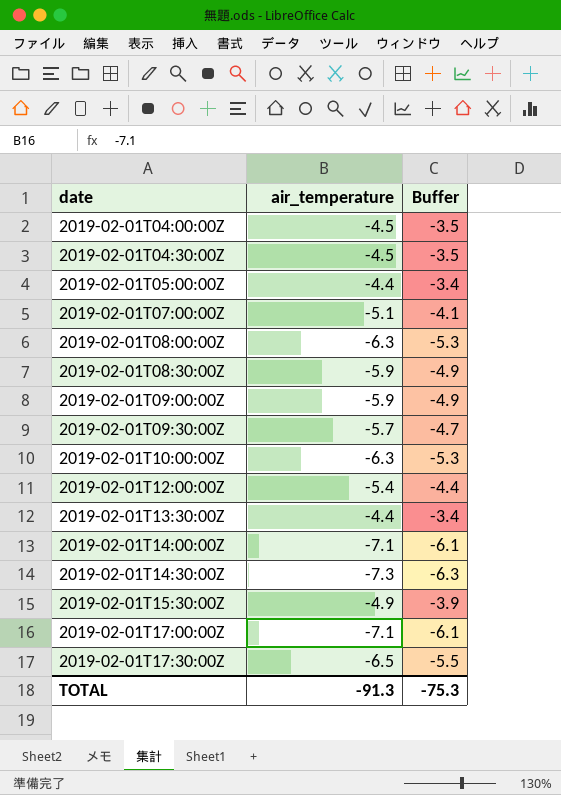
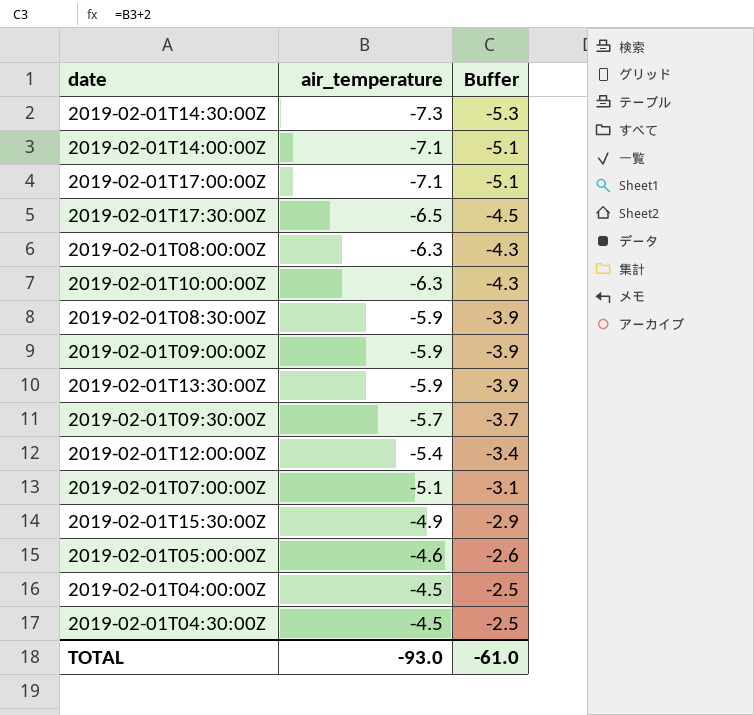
row order: date ascending -> air_temperature ascending
column Buffer | formula: [air_temperature] + 1 -> [air_temperature] + 2
2019-02-01T13:30:00Z | air_temperature: -4.4 -> -5.9
2019-02-01T05:00:00Z | air_temperature: -4.4 -> -4.6
TOTAL | air_temperature: -91.3 -> -93.0
TOTAL | Buffer: -75.3 -> -61.0

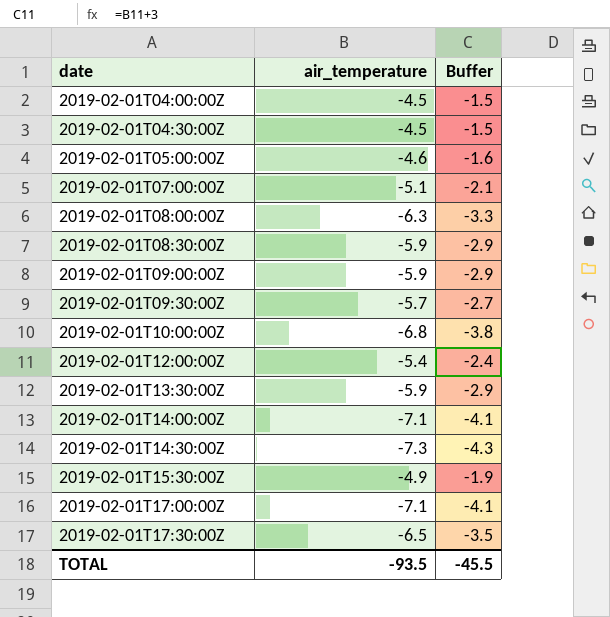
row order: air_temperature ascending -> date ascending
column Buffer | formula: [air_temperature] + 2 -> [air_temperature] + 3
2019-02-01T10:00:00Z | air_temperature: -6.3 -> -6.8
TOTAL | air_temperature: -93.0 -> -93.5
TOTAL | Buffer: -61.0 -> -45.5

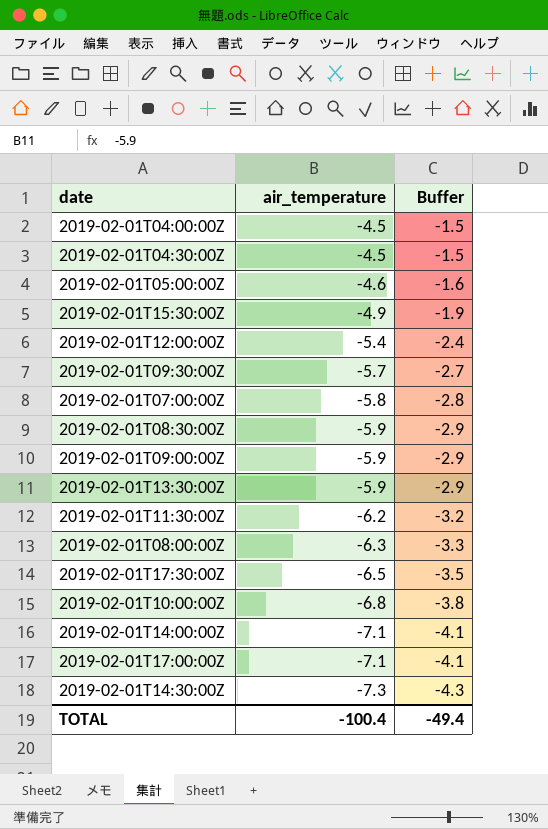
row order: date ascending -> air_temperature descending
2019-02-01T07:00:00Z | air_temperature: -5.1 -> -5.8
2019-02-01T07:00:00Z | Buffer: -2.1 -> -2.8
row 2019-02-01T11:30:00Z: none -> -6.2 | -3.2
TOTAL | air_temperature: -93.5 -> -100.4
TOTAL | Buffer: -45.5 -> -49.4

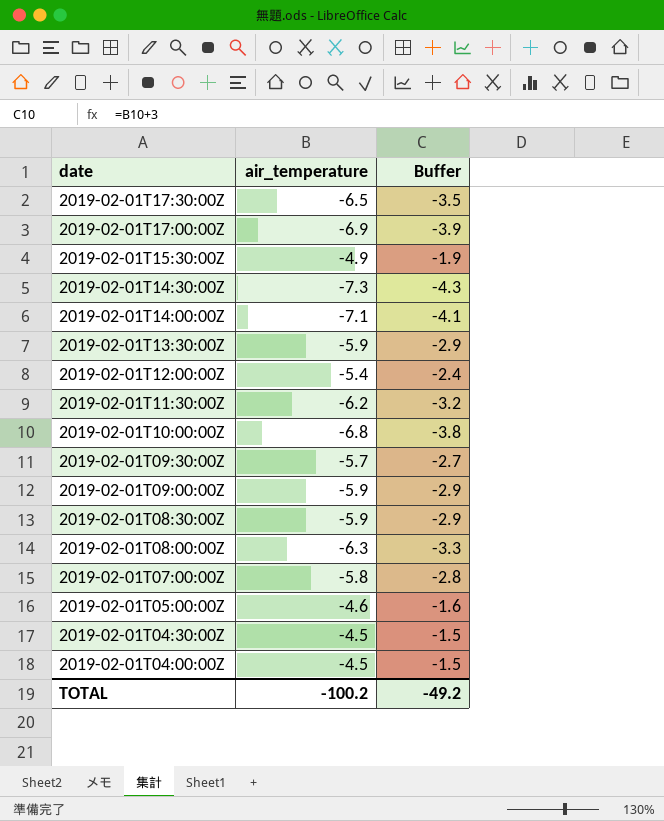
row order: air_temperature descending -> date descending
2019-02-01T17:00:00Z | air_temperature: -7.1 -> -6.9
2019-02-01T17:00:00Z | Buffer: -4.1 -> -3.9
TOTAL | air_temperature: -100.4 -> -100.2
TOTAL | Buffer: -49.4 -> -49.2

